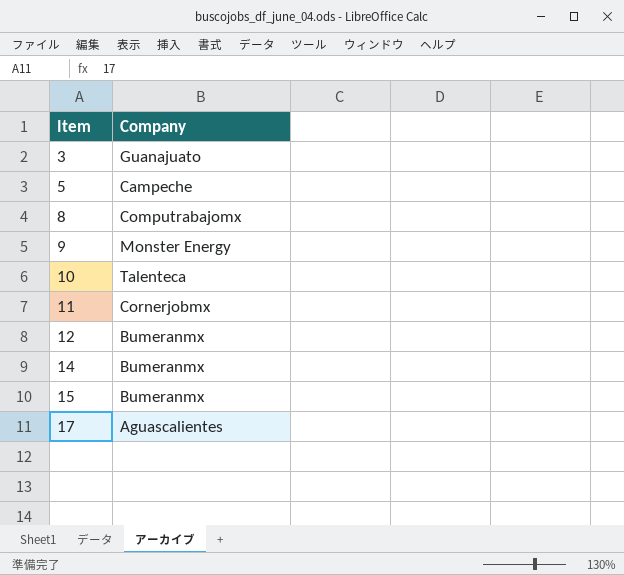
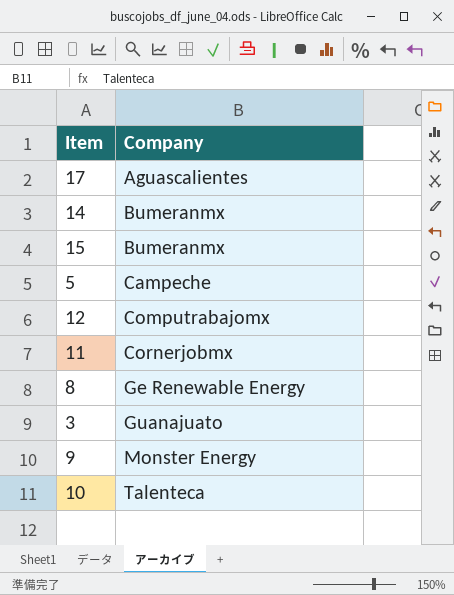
row order: Item ascending -> Company ascending
12 | Company: Bumeranmx -> Computrabajomx
8 | Company: Computrabajomx -> Ge Renewable Energy

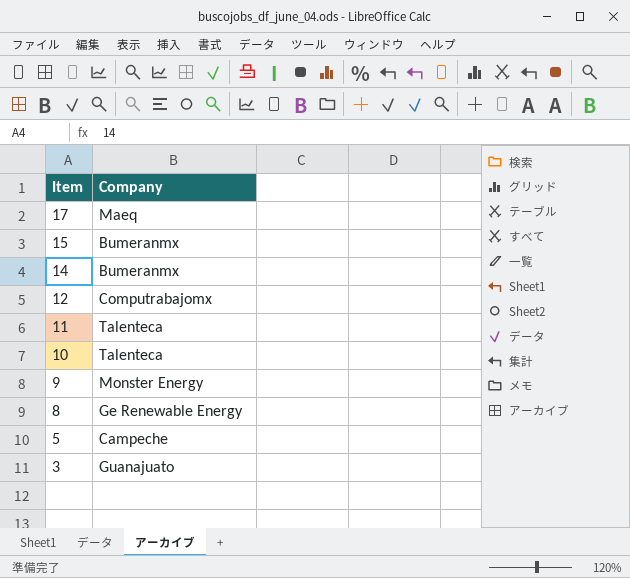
row order: Company ascending -> Item descending
17 | Company: Aguascalientes -> Maeq
11 | Company: Cornerjobmx -> Talenteca

